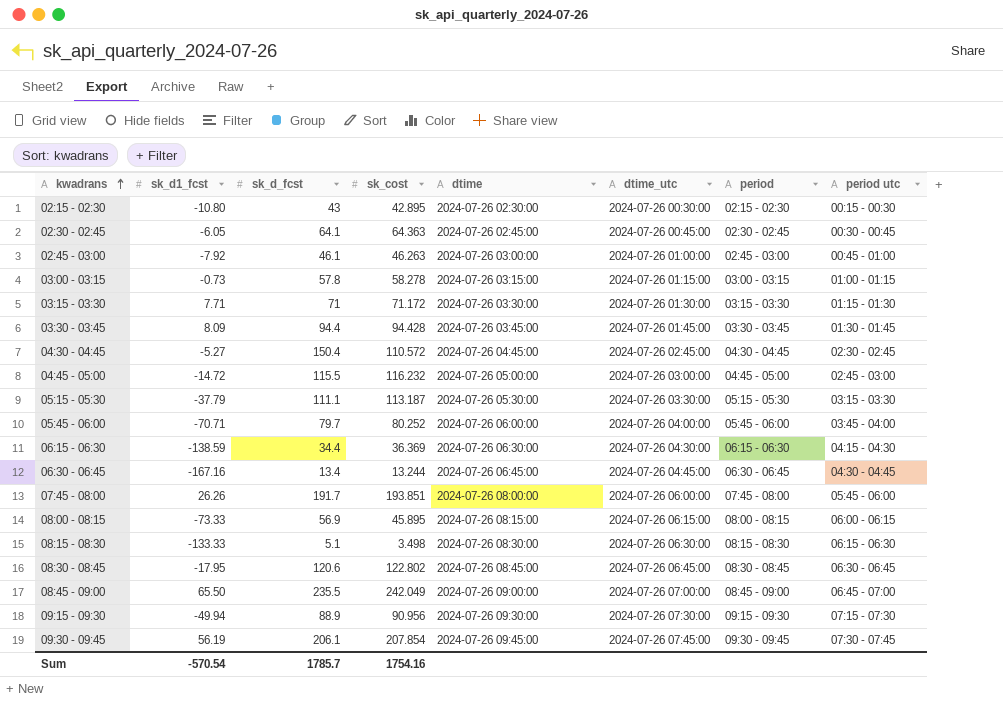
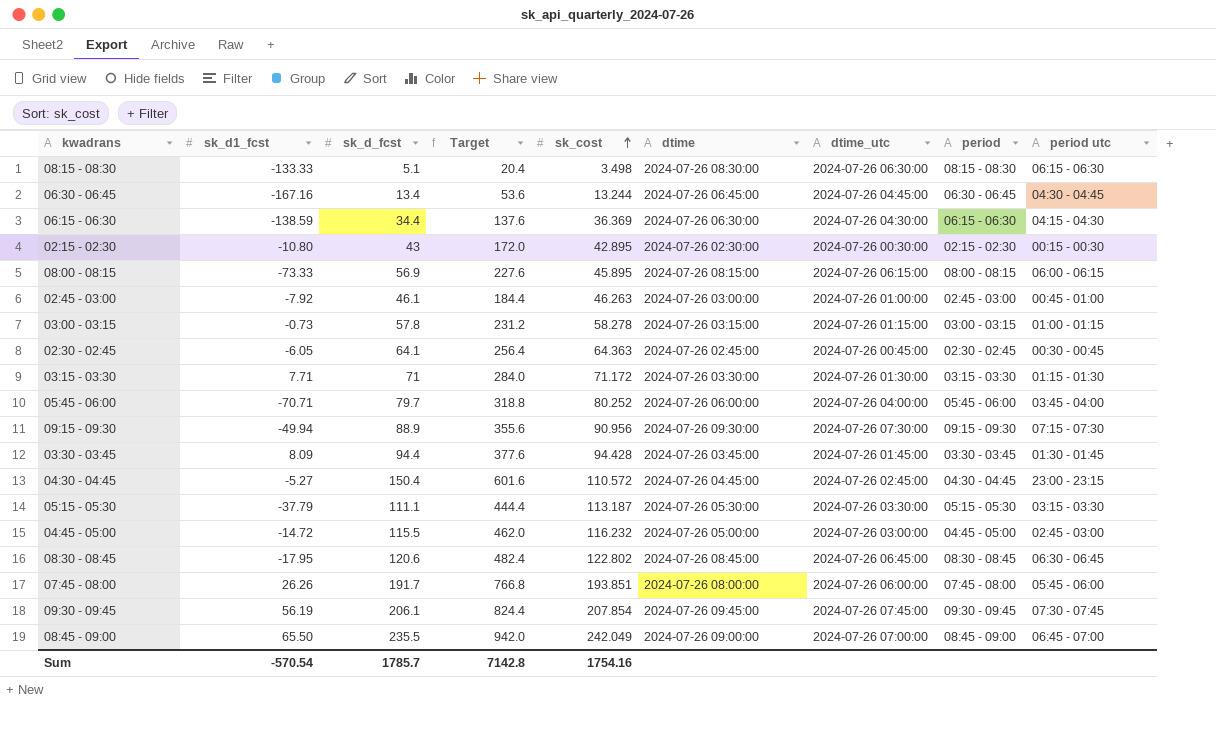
row order: kwadrans ascending -> sk_cost ascending
column Target | formula: none -> [sk_d_fcst] * 4
04:30 - 04:45 | period utc: 02:30 - 02:45 -> 23:00 - 23:15

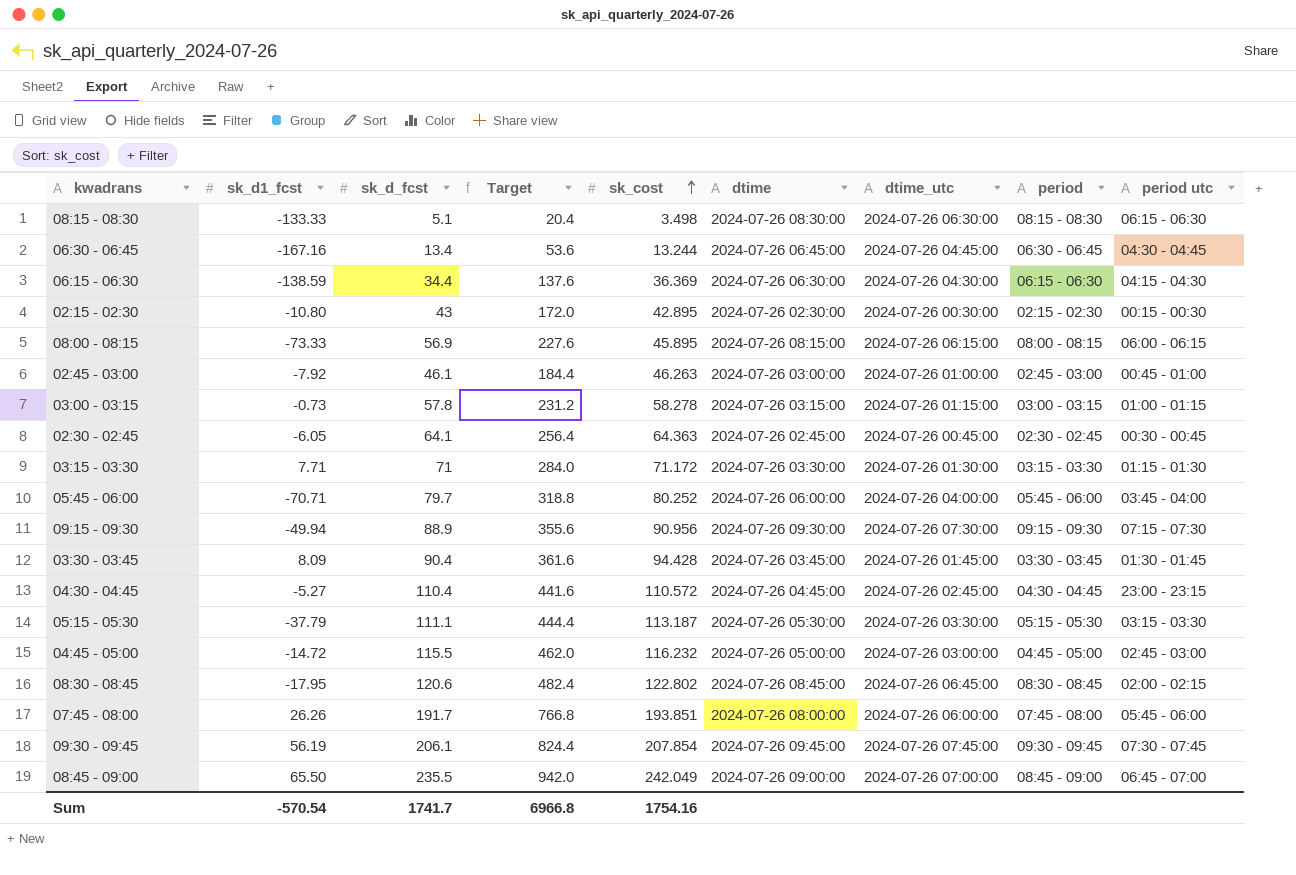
03:30 - 03:45 | sk_d_fcst: 94.4 -> 90.4
03:30 - 03:45 | Target: 377.6 -> 361.6
04:30 - 04:45 | sk_d_fcst: 150.4 -> 110.4
04:30 - 04:45 | Target: 601.6 -> 441.6
08:30 - 08:45 | period utc: 06:30 - 06:45 -> 02:00 - 02:15
Sum | sk_d_fcst: 1785.7 -> 1741.7
Sum | Target: 7142.8 -> 6966.8

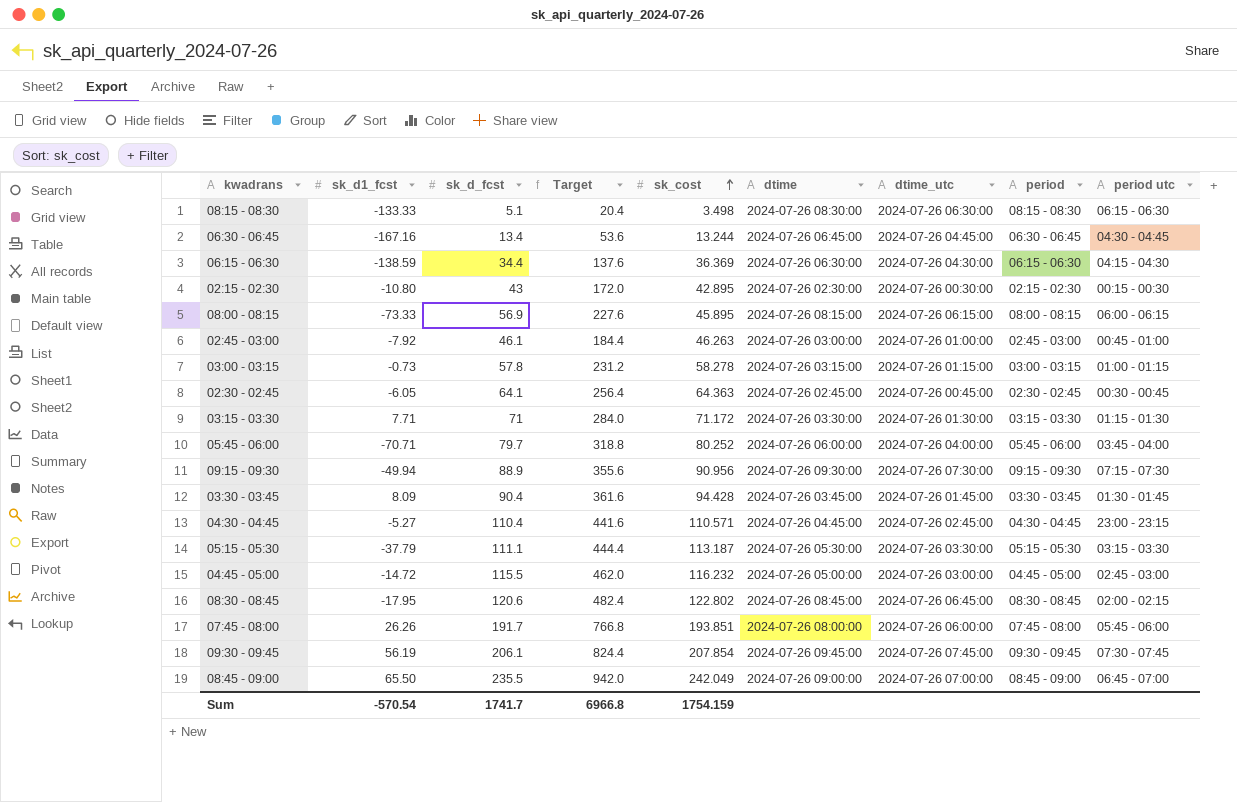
04:30 - 04:45 | sk_cost: 110.572 -> 110.571
Sum | sk_cost: 1754.16 -> 1754.159

